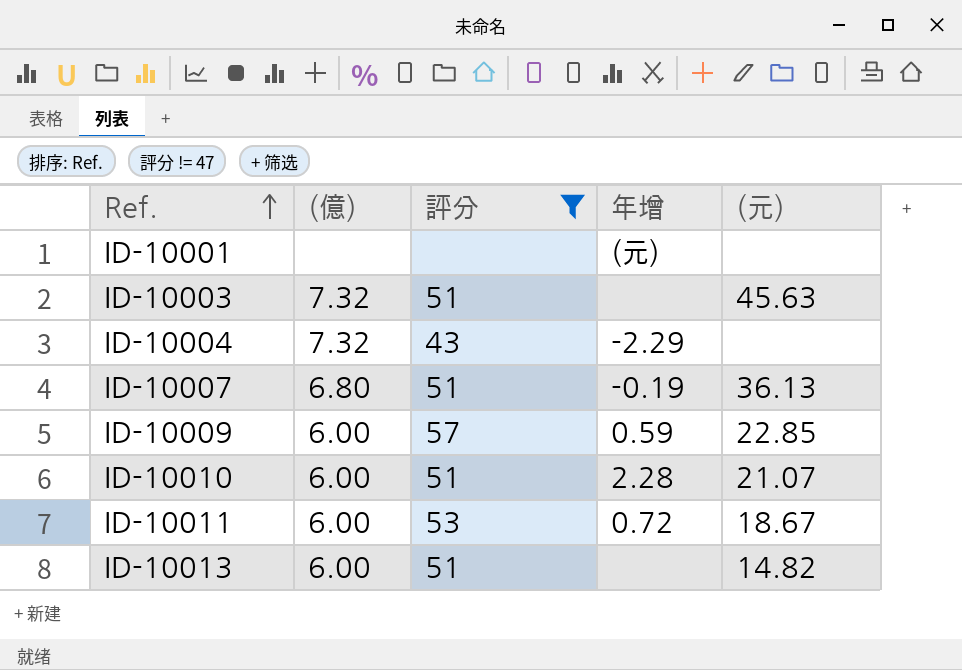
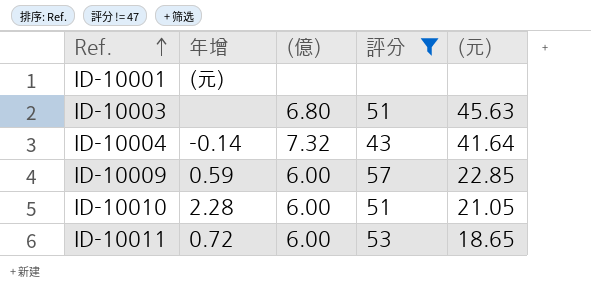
column 年增 | position: 4 -> 2
row ID-10007: 6.80 | 51 | -0.19 | 36.13 -> none
row ID-10013: 6.00 | 51 | none | 14.82 -> none
ID-10003 | (億): 7.32 -> 6.80
ID-10004 | 年增: -2.29 -> -0.14
ID-10004 | (元): none -> 41.64
ID-10010 | (元): 21.07 -> 21.05
ID-10011 | (元): 18.67 -> 18.65

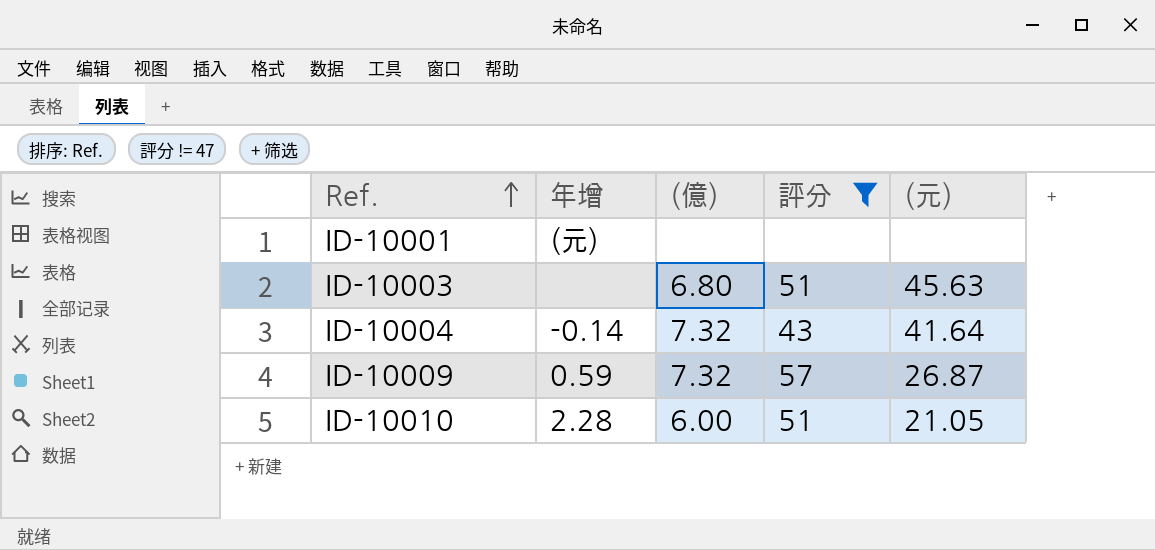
row ID-10011: 0.72 | 6.00 | 53 | 18.65 -> none
ID-10009 | (億): 6.00 -> 7.32
ID-10009 | (元): 22.85 -> 26.87

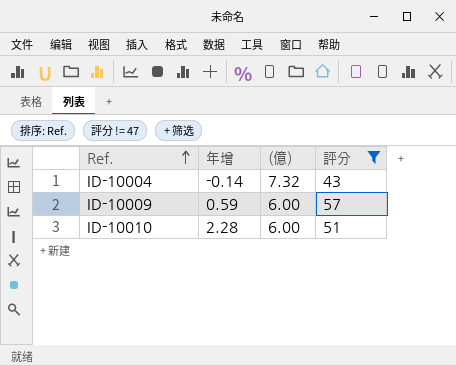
column (元) | position: 5 -> none
row ID-10001: (元) | none | none | none -> none
row ID-10003: none | 6.80 | 51 | 45.63 -> none
ID-10009 | (億): 7.32 -> 6.00

